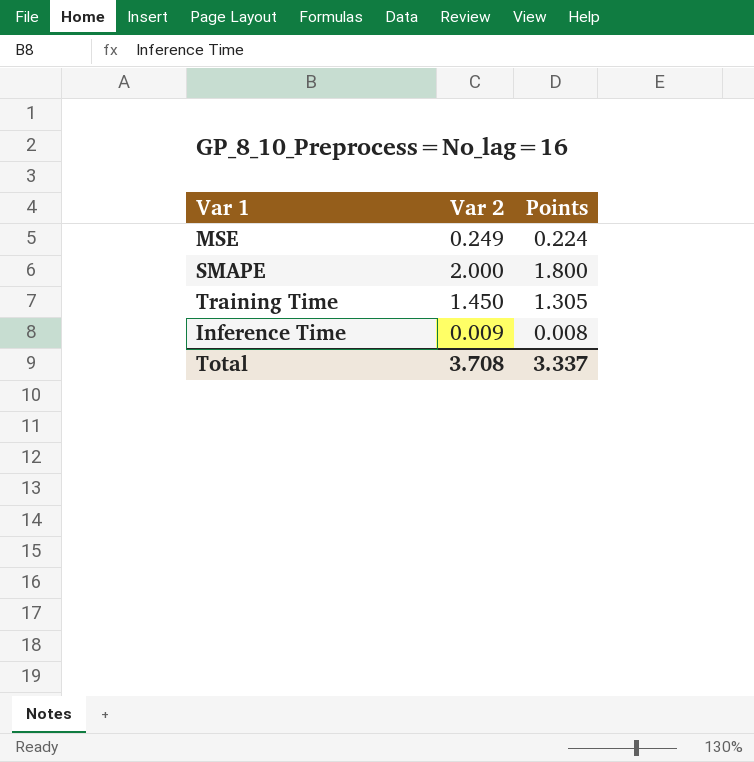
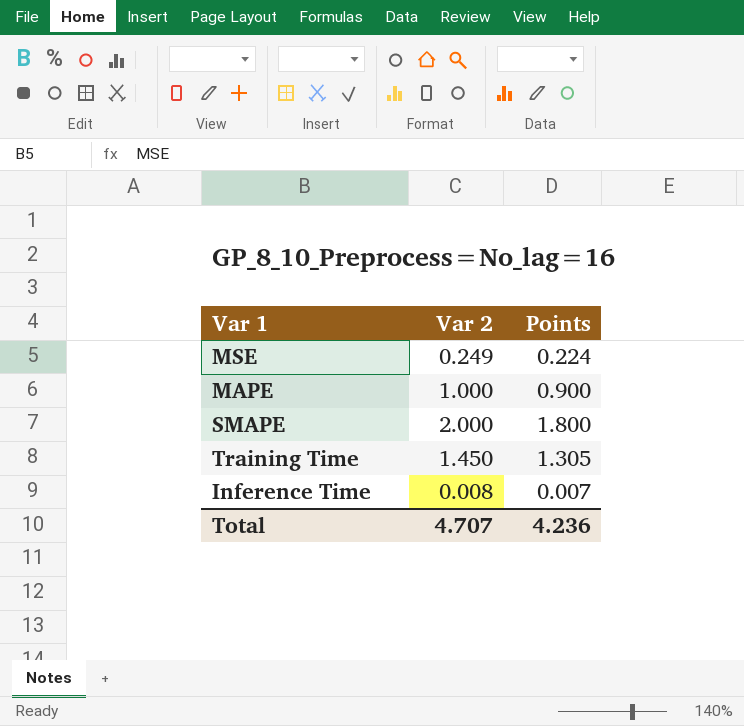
row MAPE: none -> 1.000 | 0.900
Inference Time | Var 2: 0.009 -> 0.008
Inference Time | Points: 0.008 -> 0.007
Total | Var 2: 3.708 -> 4.707
Total | Points: 3.337 -> 4.236

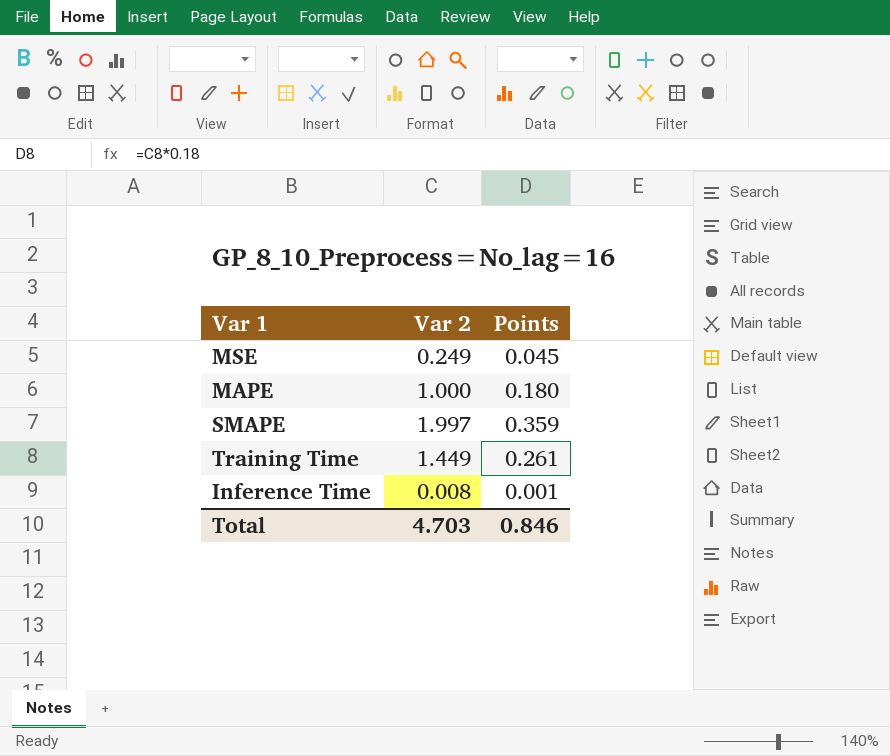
column Points | formula: [Var 2] * 0.9 -> [Var 2] * 0.18
SMAPE | Var 2: 2.000 -> 1.997
Training Time | Var 2: 1.450 -> 1.449
Total | Var 2: 4.707 -> 4.703
Total | Points: 4.236 -> 0.846

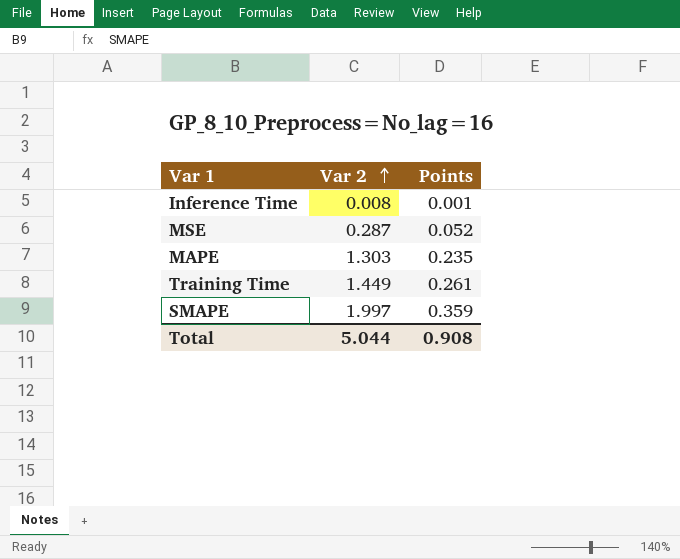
row order: none -> Var 2 ascending
MSE | Var 2: 0.249 -> 0.287
MSE | Points: 0.045 -> 0.052
MAPE | Var 2: 1.000 -> 1.303
MAPE | Points: 0.180 -> 0.235
Total | Var 2: 4.703 -> 5.044
Total | Points: 0.846 -> 0.908

